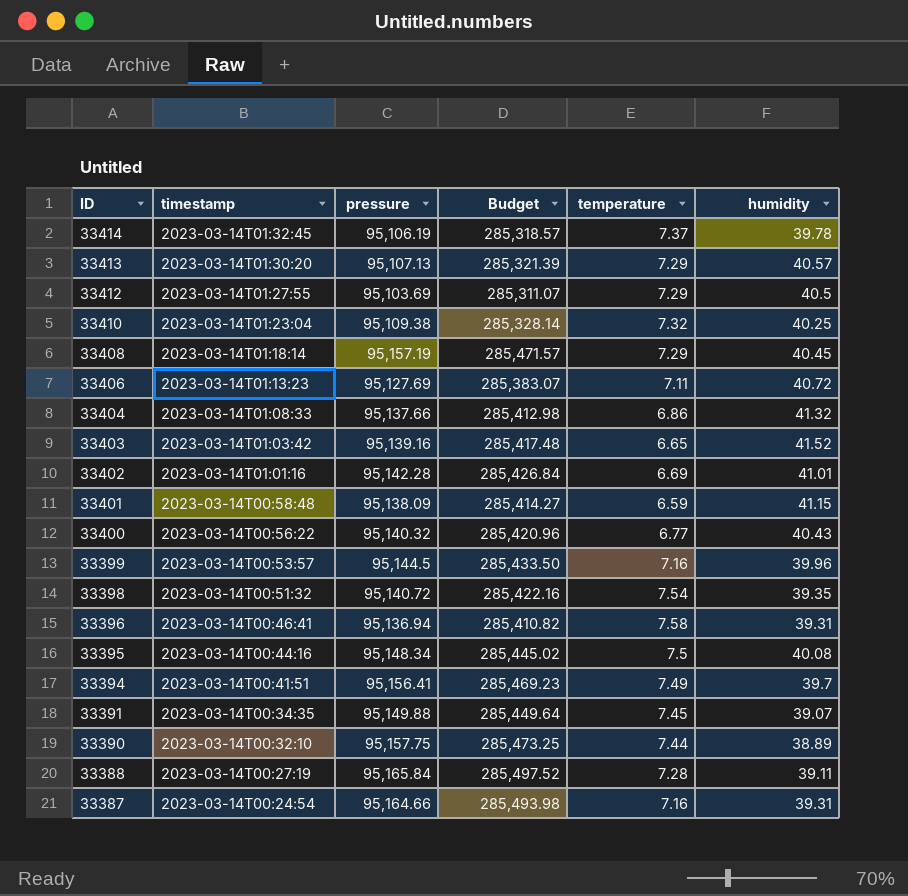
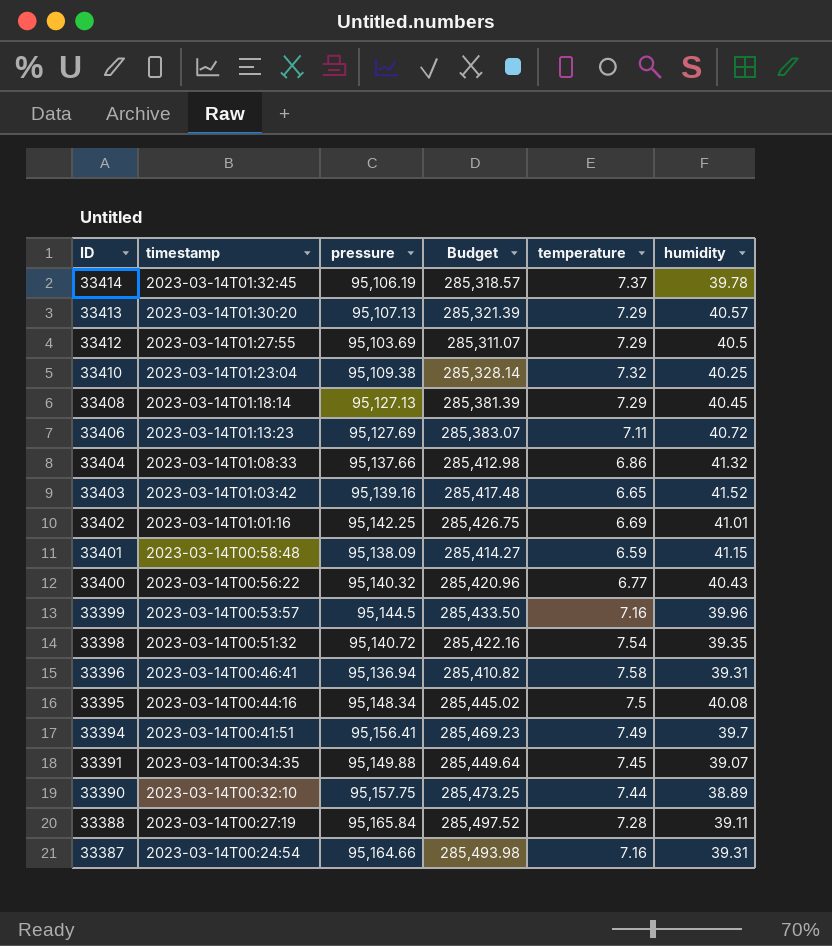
33408 | pressure: 95,157.19 -> 95,127.13
33408 | Budget: 285,471.57 -> 285,381.39
33402 | pressure: 95,142.28 -> 95,142.25
33402 | Budget: 285,426.84 -> 285,426.75

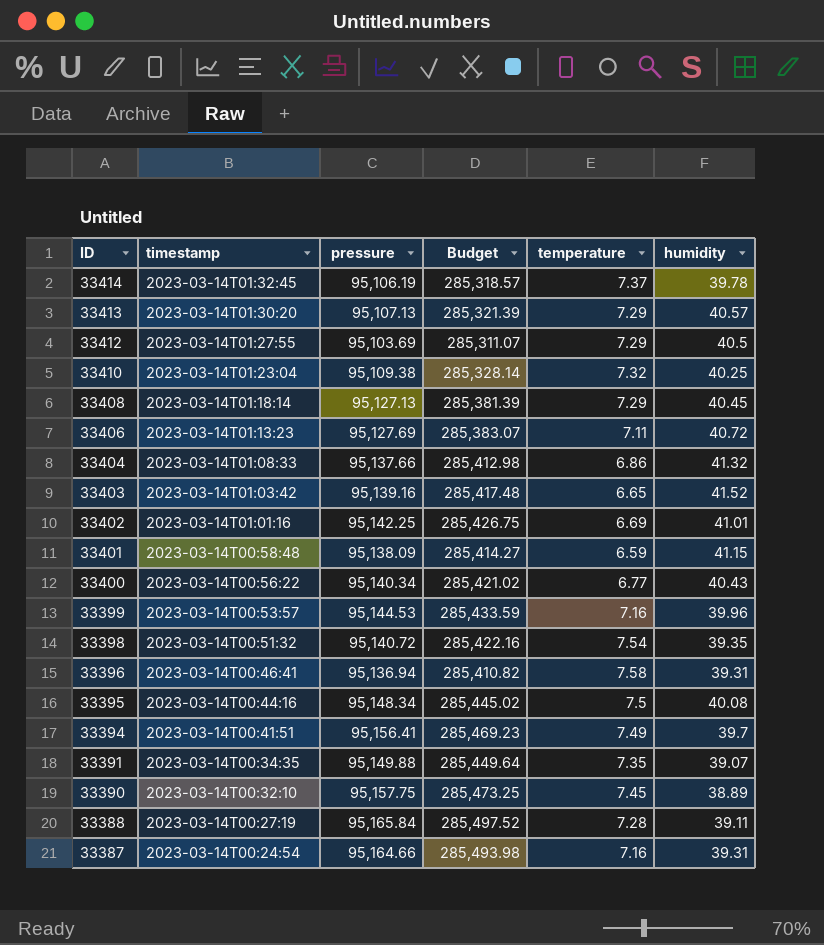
33400 | pressure: 95,140.32 -> 95,140.34
33400 | Budget: 285,420.96 -> 285,421.02
33399 | pressure: 95,144.5 -> 95,144.53
33399 | Budget: 285,433.50 -> 285,433.59
33391 | temperature: 7.45 -> 7.35
33390 | temperature: 7.44 -> 7.45

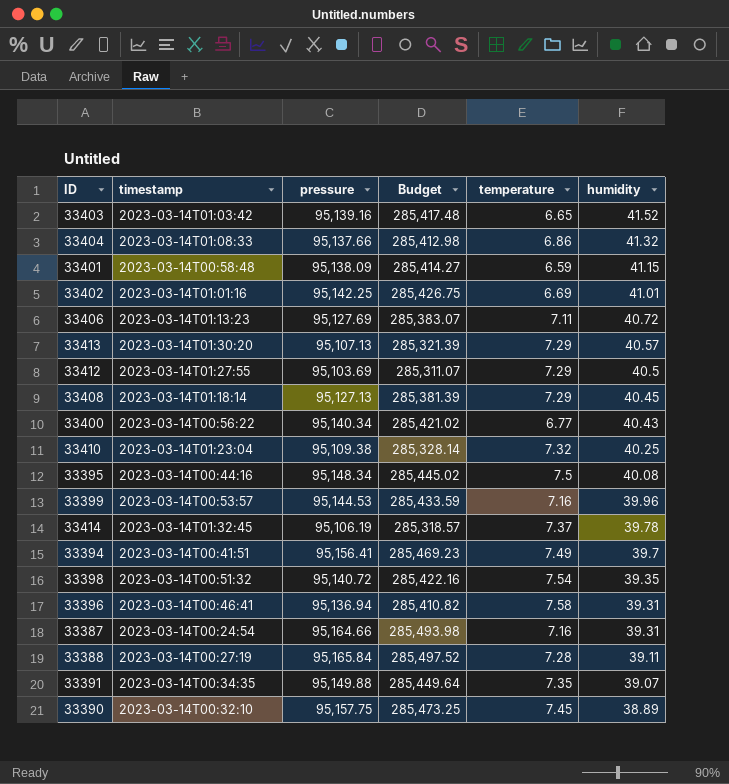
row order: ID descending -> humidity descending

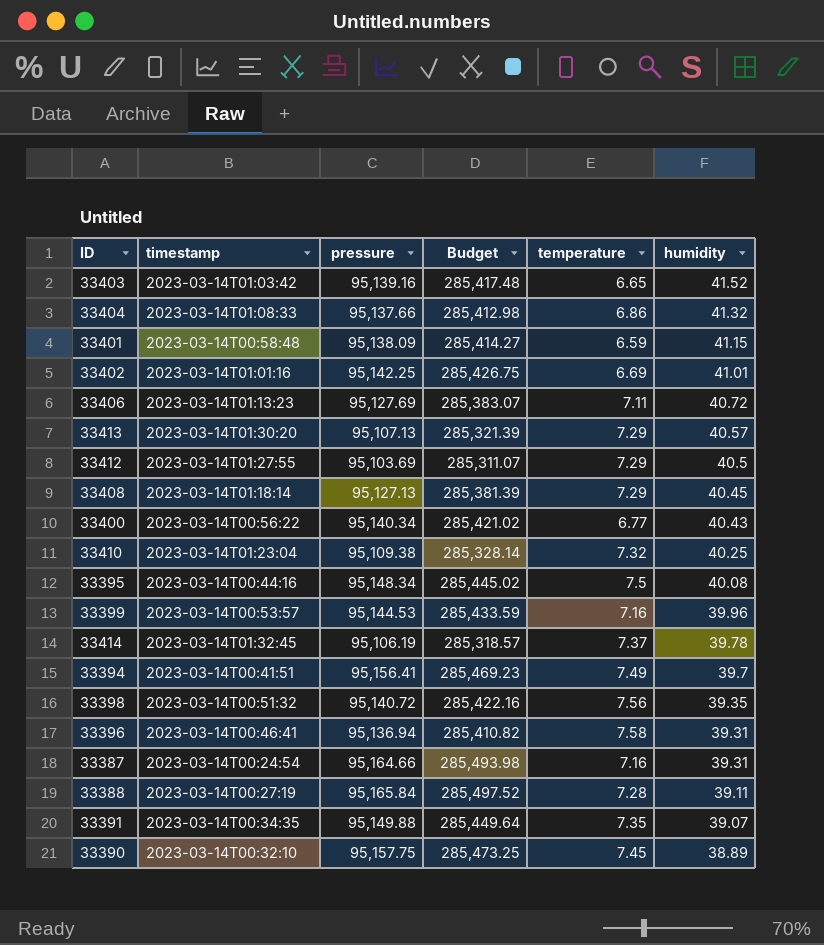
33398 | temperature: 7.54 -> 7.56

